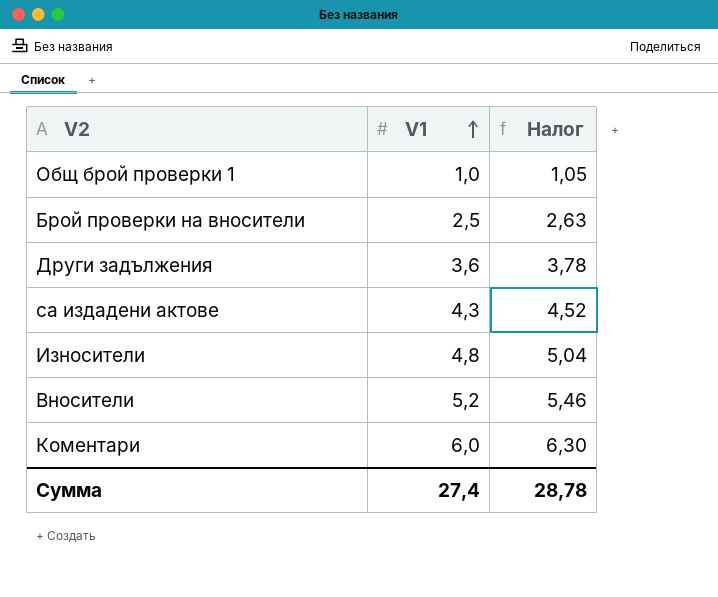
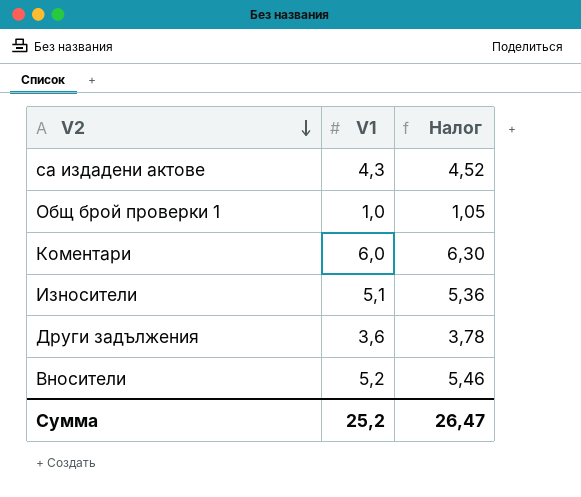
row order: V1 ascending -> V2 descending
row Брой проверки на вносители: 2,5 | 2,63 -> none
Износители | V1: 4,8 -> 5,1
Износители | Налог: 5,04 -> 5,36
Сумма | V1: 27,4 -> 25,2
Сумма | Налог: 28,78 -> 26,47

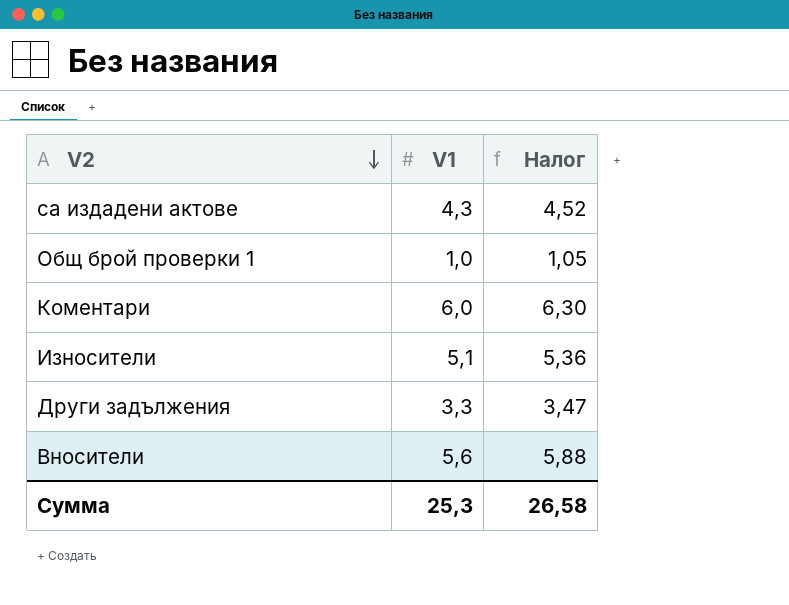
Други задължения | V1: 3,6 -> 3,3
Други задължения | Налог: 3,78 -> 3,47
Вносители | V1: 5,2 -> 5,6
Вносители | Налог: 5,46 -> 5,88
Сумма | V1: 25,2 -> 25,3
Сумма | Налог: 26,47 -> 26,58

